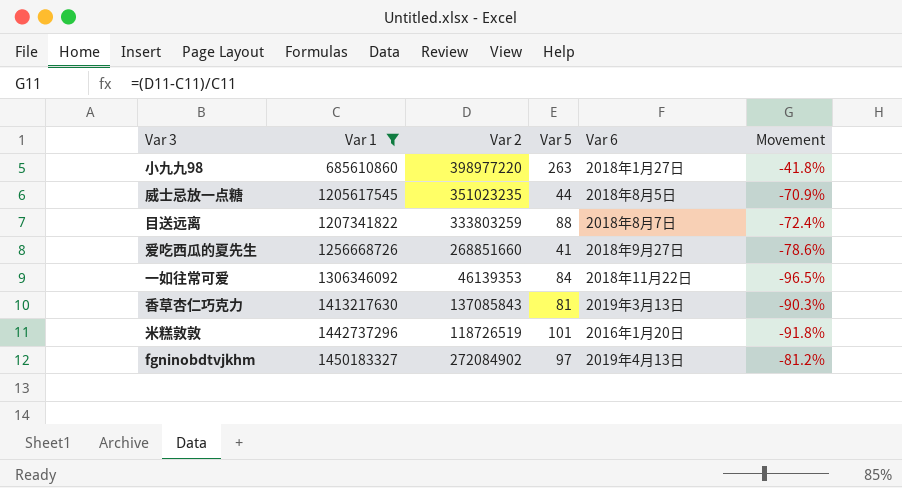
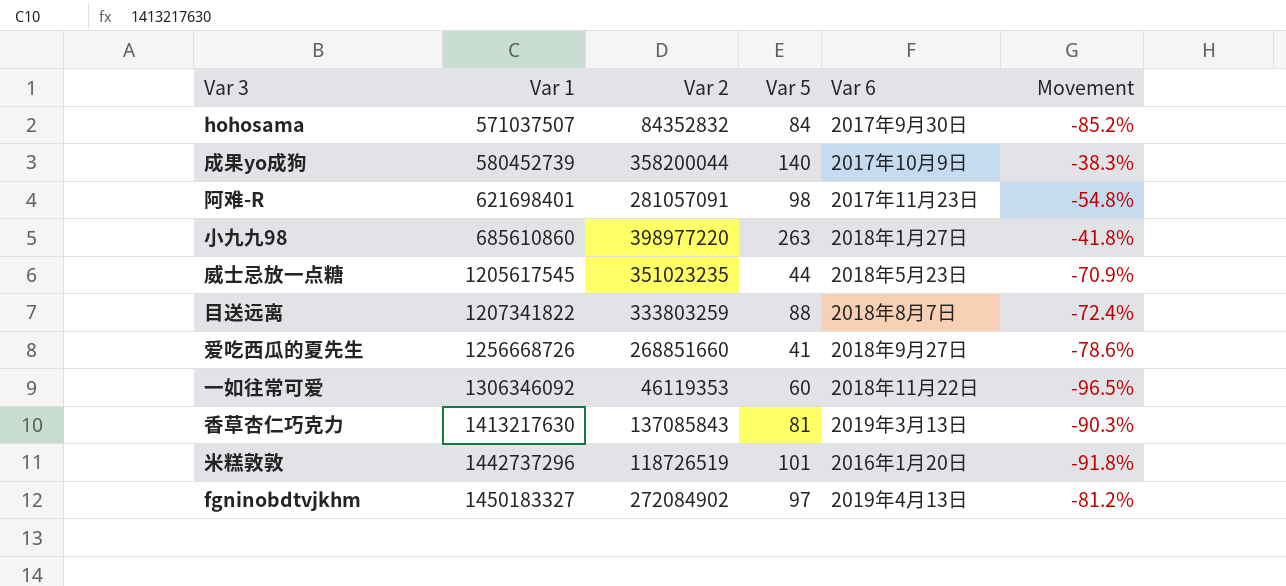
filter: Var 1 >= 685610860 -> none
威士忌放一点糖 | Var 6: 2018年8月5日 -> 2018年5月23日
一如往常可爱 | Var 2: 46139353 -> 46119353
一如往常可爱 | Var 5: 84 -> 60

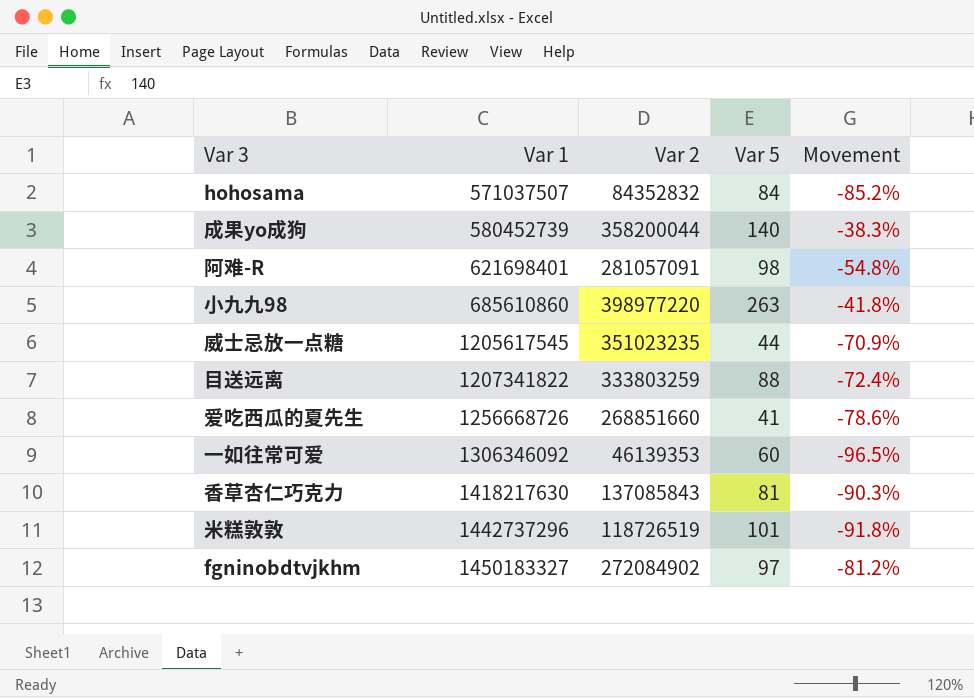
column Var 6 | position: 5 -> none
一如往常可爱 | Var 2: 46119353 -> 46139353
香草杏仁巧克力 | Var 1: 1413217630 -> 1418217630

